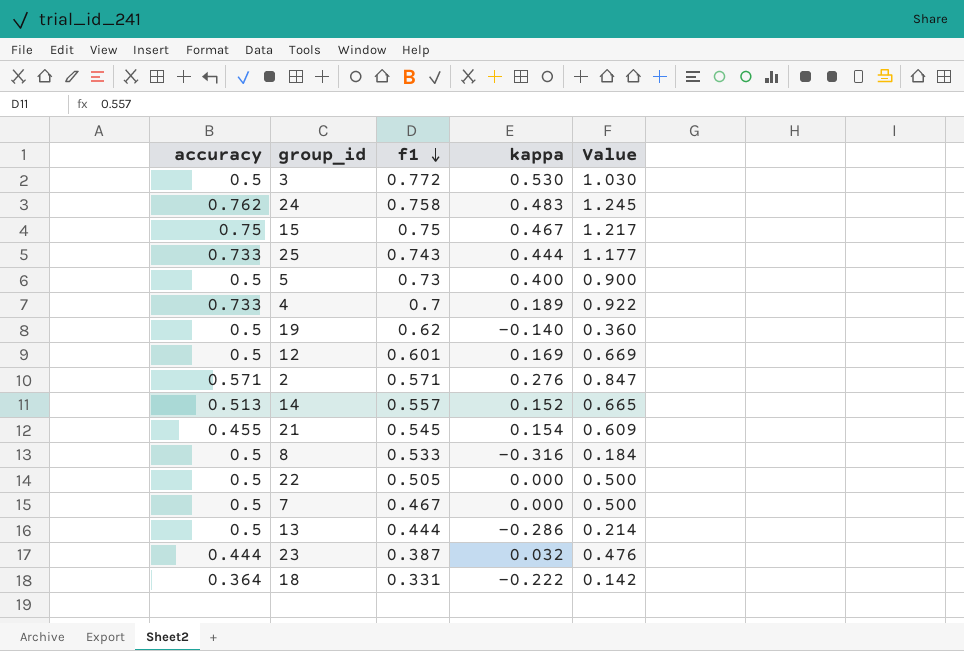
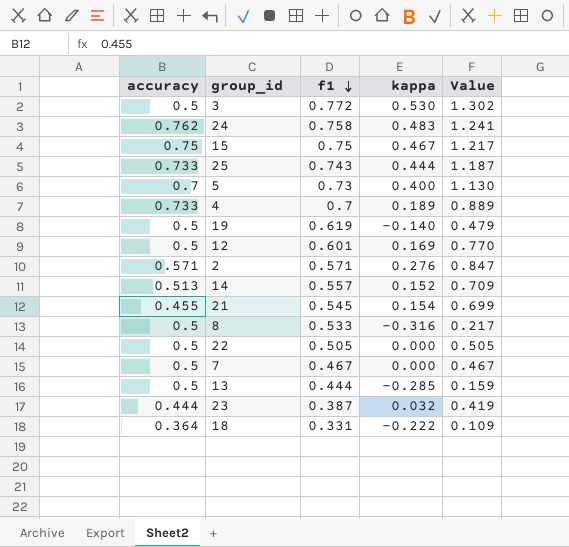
column Value | formula: [accuracy] + [kappa] -> [f1] + [kappa]
5 | accuracy: 0.5 -> 0.7
19 | f1: 0.62 -> 0.619
13 | kappa: -0.286 -> -0.285

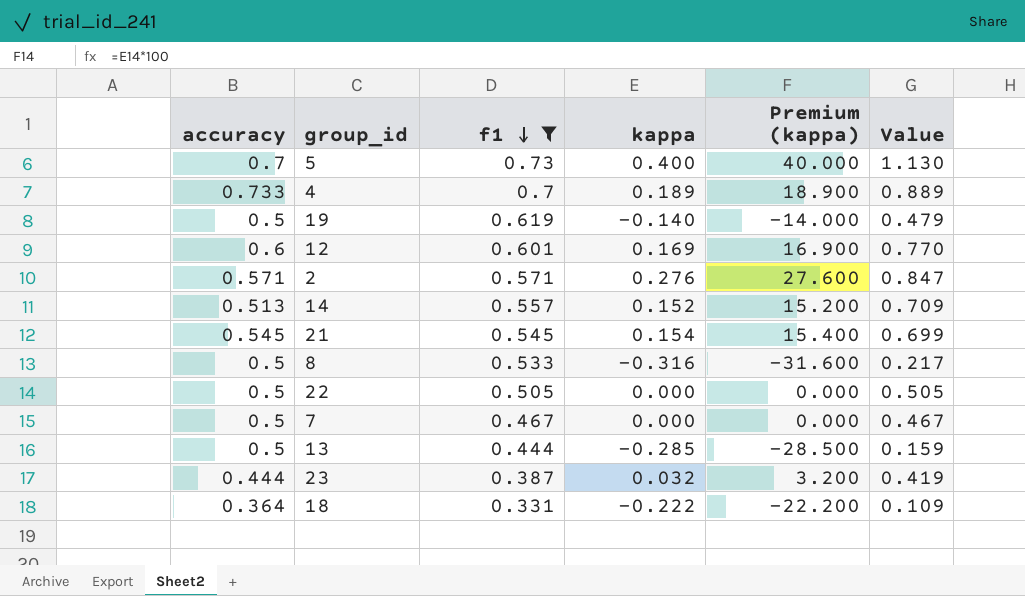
filter: none -> f1 <= 0.73
column Premium (kappa) | formula: none -> [kappa] * 100
12 | accuracy: 0.5 -> 0.6
21 | accuracy: 0.455 -> 0.545

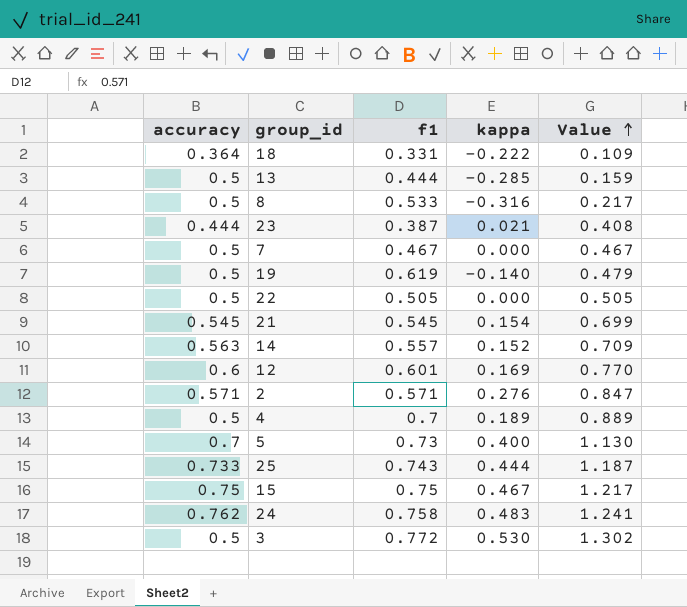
filter: f1 <= 0.73 -> none
row order: f1 descending -> Value ascending
column Premium (kappa) | formula: [kappa] * 100 -> none
23 | kappa: 0.032 -> 0.021
23 | Value: 0.419 -> 0.408
14 | accuracy: 0.513 -> 0.563
4 | accuracy: 0.733 -> 0.5

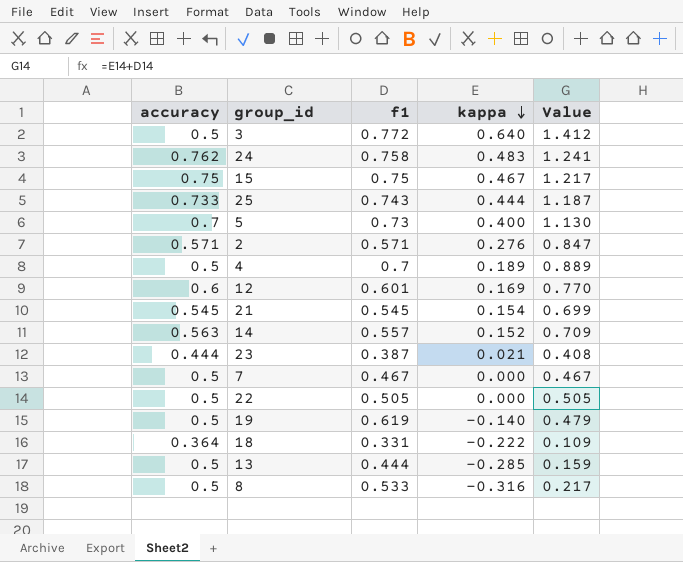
row order: Value ascending -> kappa descending
3 | kappa: 0.530 -> 0.640
3 | Value: 1.302 -> 1.412

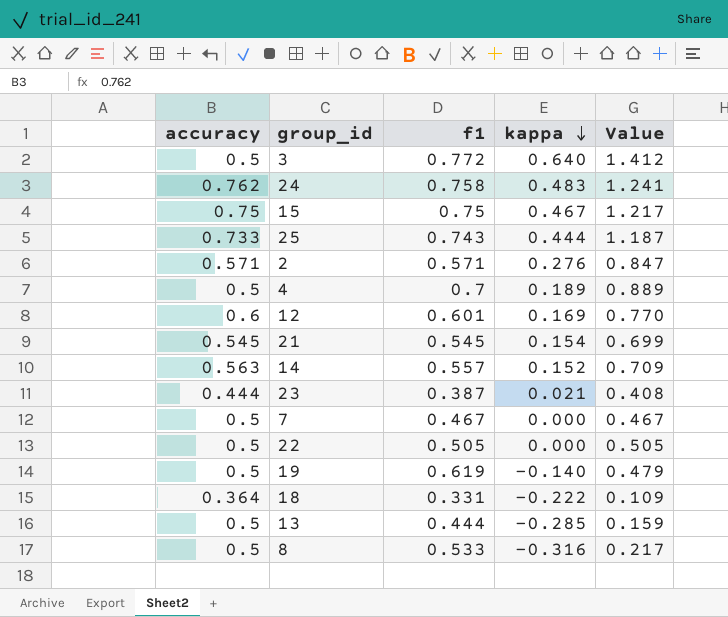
row 5: 0.7 | 0.73 | 0.400 | 1.130 -> none

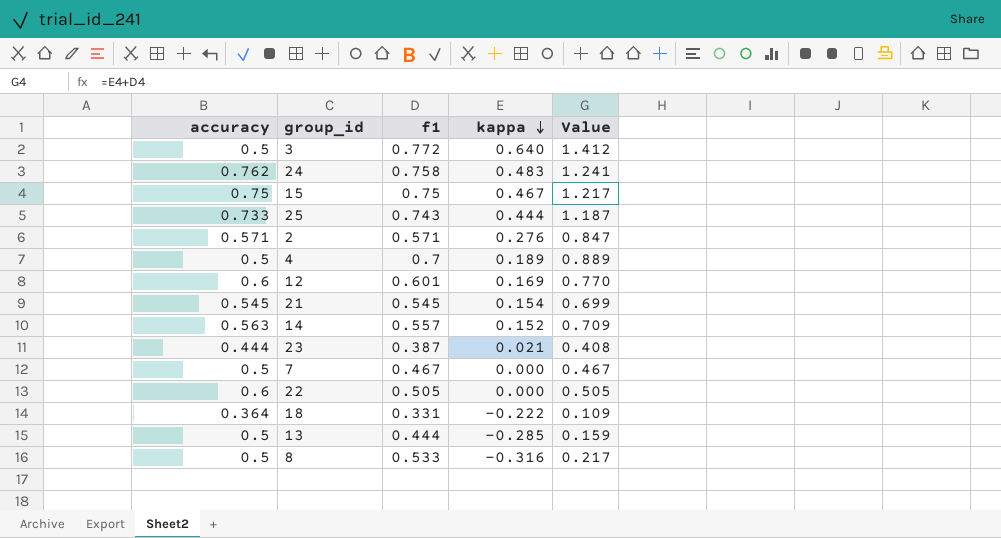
row 19: 0.5 | 0.619 | -0.140 | 0.479 -> none
22 | accuracy: 0.5 -> 0.6

